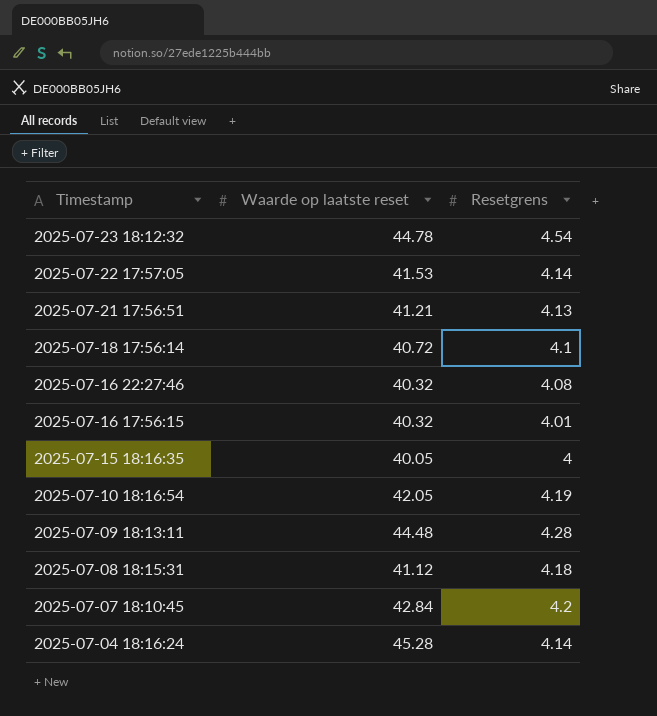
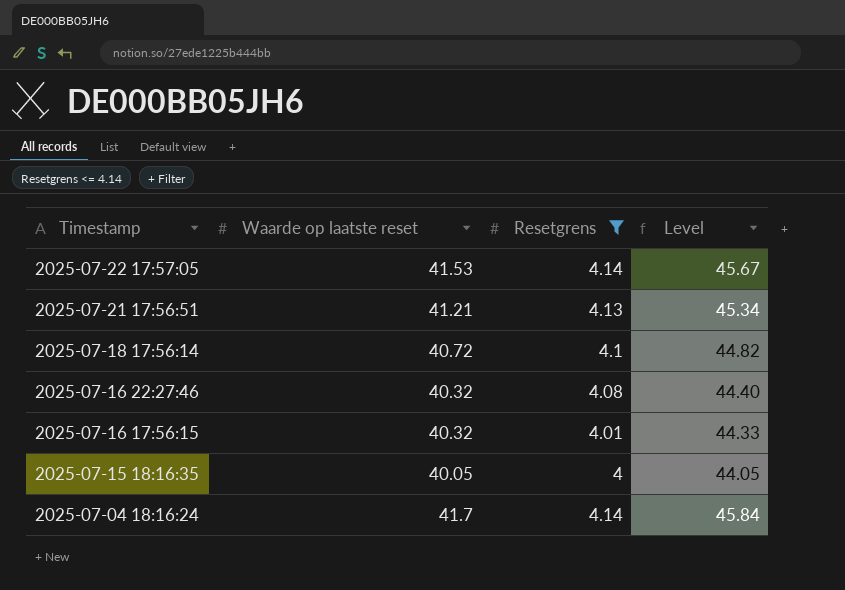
filter: none -> Resetgrens <= 4.14
column Level | formula: none -> [Waarde op laatste reset] + [Resetgrens]
2025-07-04 18:16:24 | Waarde op laatste reset: 45.28 -> 41.7

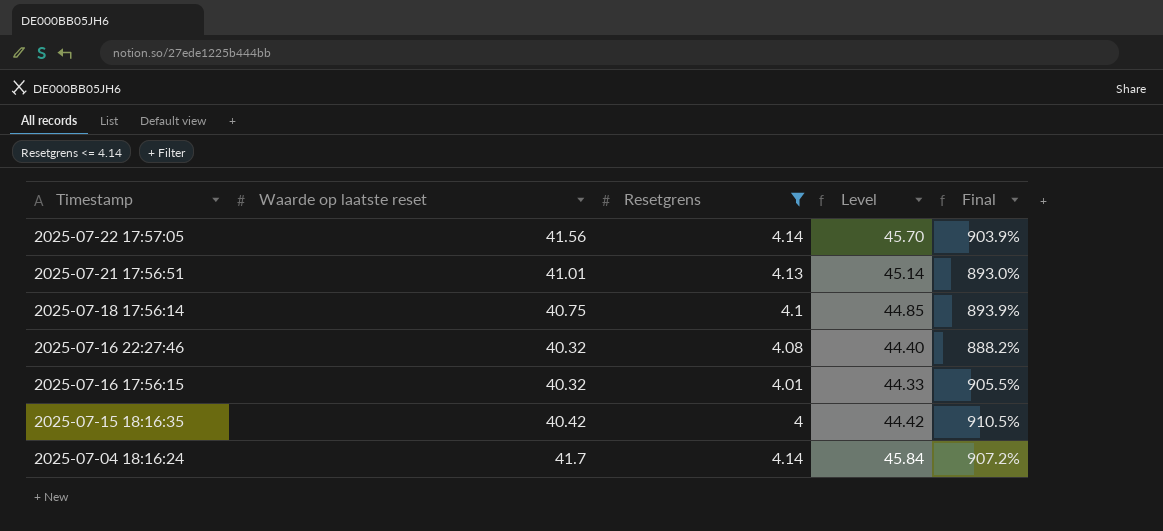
column Final | formula: none -> ([Waarde op laatste reset] - [Resetgrens]) / [Resetgrens]
2025-07-22 17:57:05 | Waarde op laatste reset: 41.53 -> 41.56
2025-07-22 17:57:05 | Level: 45.67 -> 45.70
2025-07-21 17:56:51 | Waarde op laatste reset: 41.21 -> 41.01
2025-07-21 17:56:51 | Level: 45.34 -> 45.14
2025-07-18 17:56:14 | Waarde op laatste reset: 40.72 -> 40.75
2025-07-18 17:56:14 | Level: 44.82 -> 44.85
2025-07-15 18:16:35 | Waarde op laatste reset: 40.05 -> 40.42
2025-07-15 18:16:35 | Level: 44.05 -> 44.42

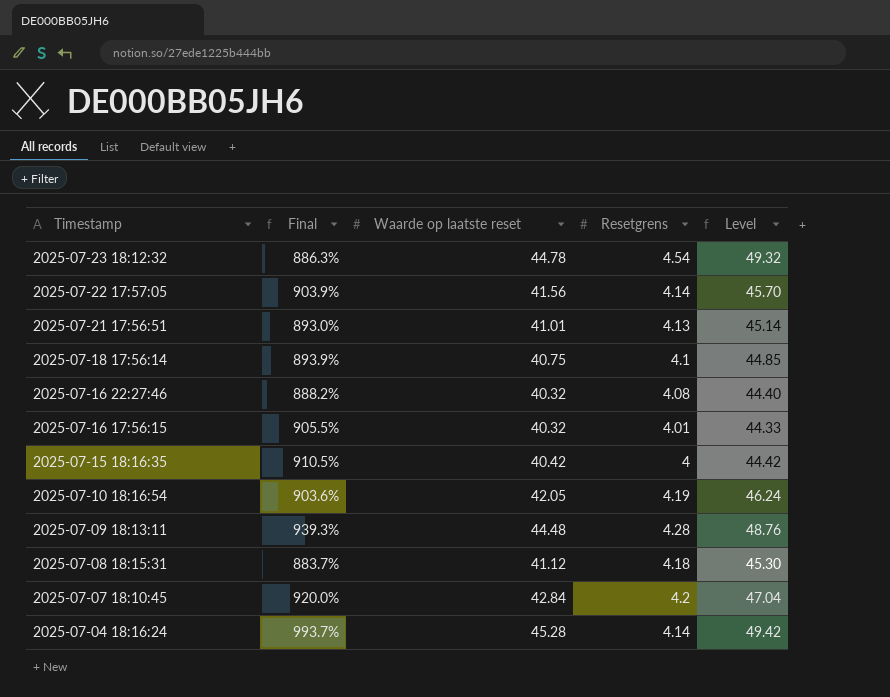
filter: Resetgrens <= 4.14 -> none
column Final | position: 5 -> 2
2025-07-04 18:16:24 | Final: 907.2% -> 993.7%
2025-07-04 18:16:24 | Waarde op laatste reset: 41.7 -> 45.28
2025-07-04 18:16:24 | Level: 45.84 -> 49.42

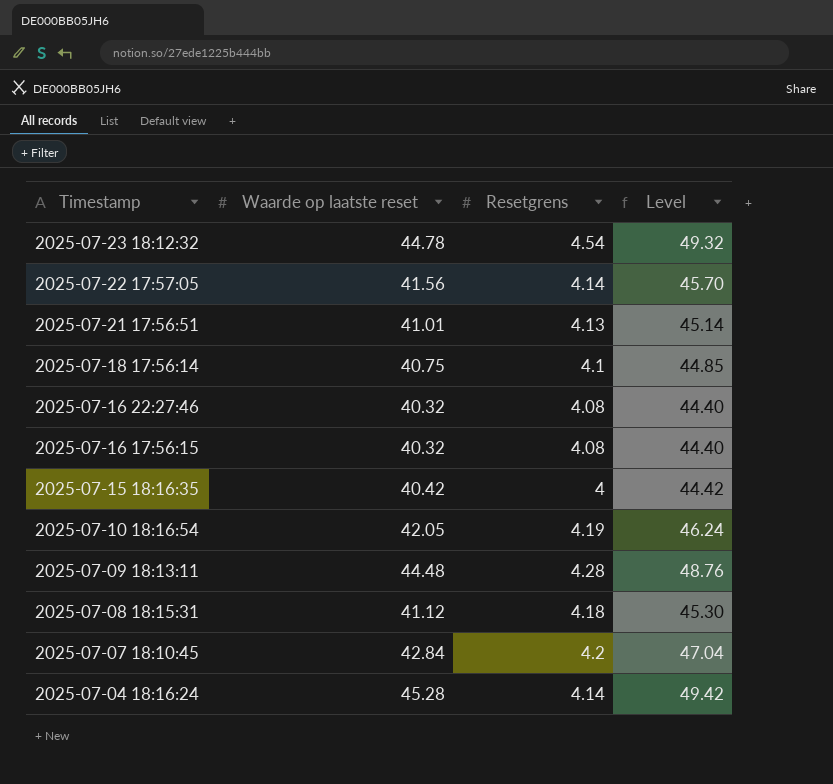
column Final | formula: ([Waarde op laatste reset] - [Resetgrens]) / [Resetgrens] -> none
2025-07-16 17:56:15 | Resetgrens: 4.01 -> 4.08
2025-07-16 17:56:15 | Level: 44.33 -> 44.40

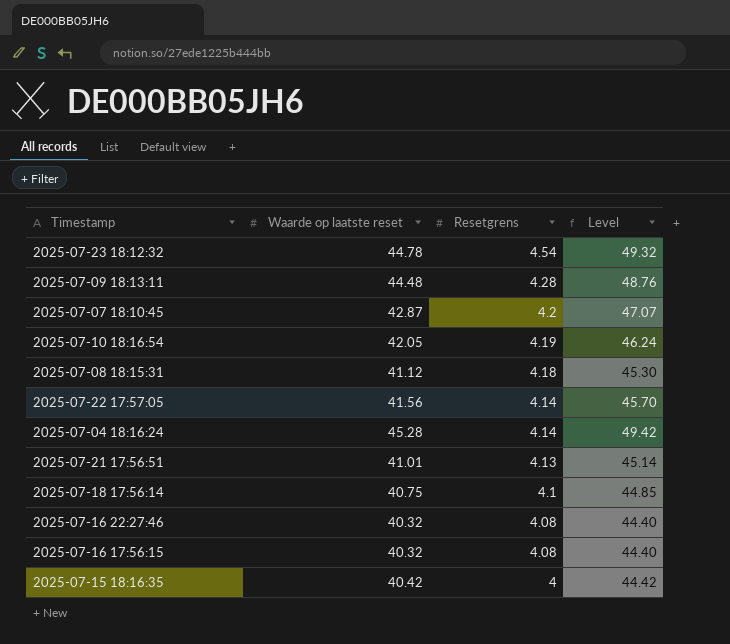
row order: Timestamp descending -> Resetgrens descending
2025-07-07 18:10:45 | Waarde op laatste reset: 42.84 -> 42.87
2025-07-07 18:10:45 | Level: 47.04 -> 47.07

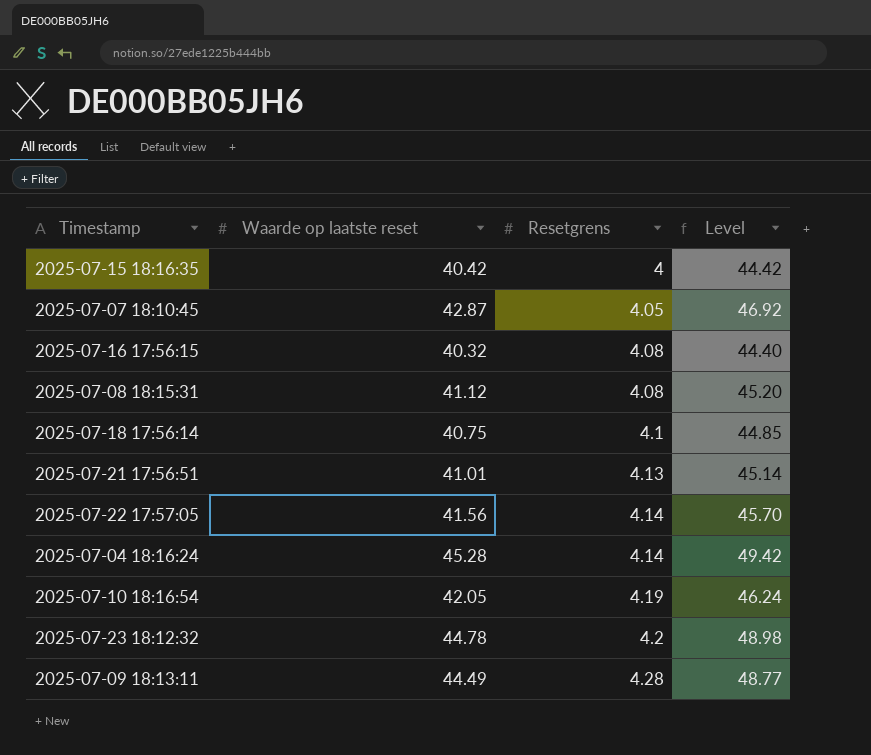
row order: Resetgrens descending -> Resetgrens ascending
row 2025-07-16 22:27:46: 40.32 | 4.08 | 44.40 -> none
2025-07-07 18:10:45 | Resetgrens: 4.2 -> 4.05
2025-07-07 18:10:45 | Level: 47.07 -> 46.92
2025-07-08 18:15:31 | Resetgrens: 4.18 -> 4.08
2025-07-08 18:15:31 | Level: 45.30 -> 45.20
2025-07-23 18:12:32 | Resetgrens: 4.54 -> 4.2
2025-07-23 18:12:32 | Level: 49.32 -> 48.98
2025-07-09 18:13:11 | Waarde op laatste reset: 44.48 -> 44.49
2025-07-09 18:13:11 | Level: 48.76 -> 48.77

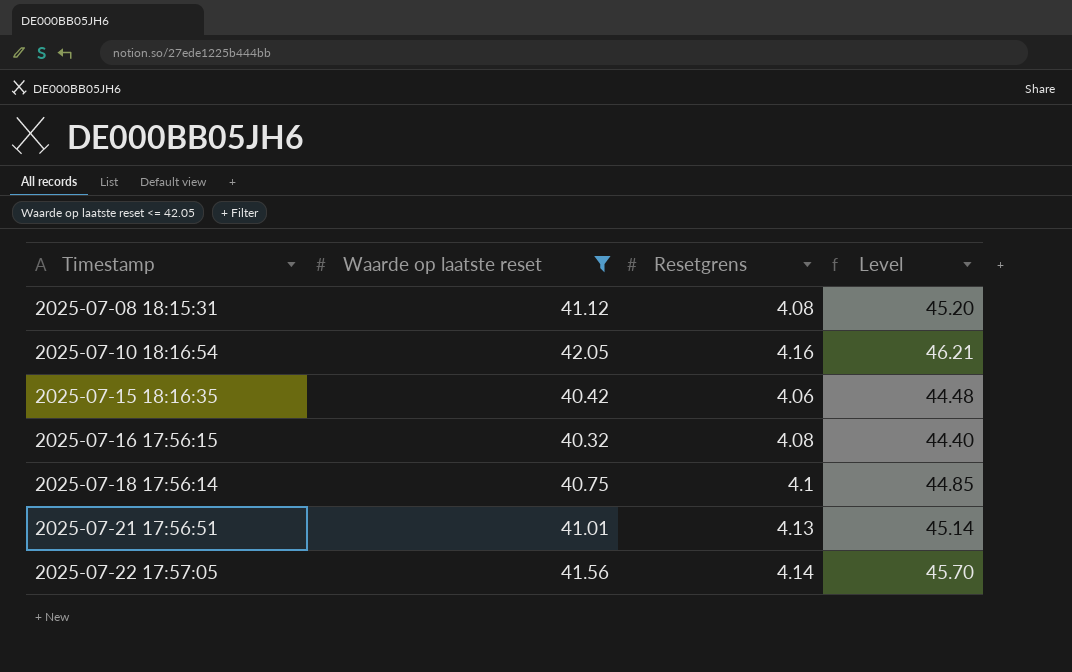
filter: none -> Waarde op laatste reset <= 42.05
row order: Resetgrens ascending -> Timestamp ascending
2025-07-10 18:16:54 | Resetgrens: 4.19 -> 4.16
2025-07-10 18:16:54 | Level: 46.24 -> 46.21
2025-07-15 18:16:35 | Resetgrens: 4 -> 4.06
2025-07-15 18:16:35 | Level: 44.42 -> 44.48

